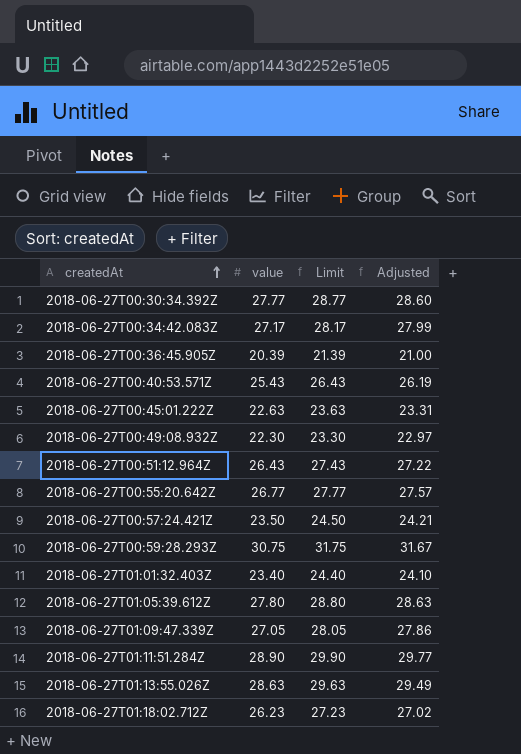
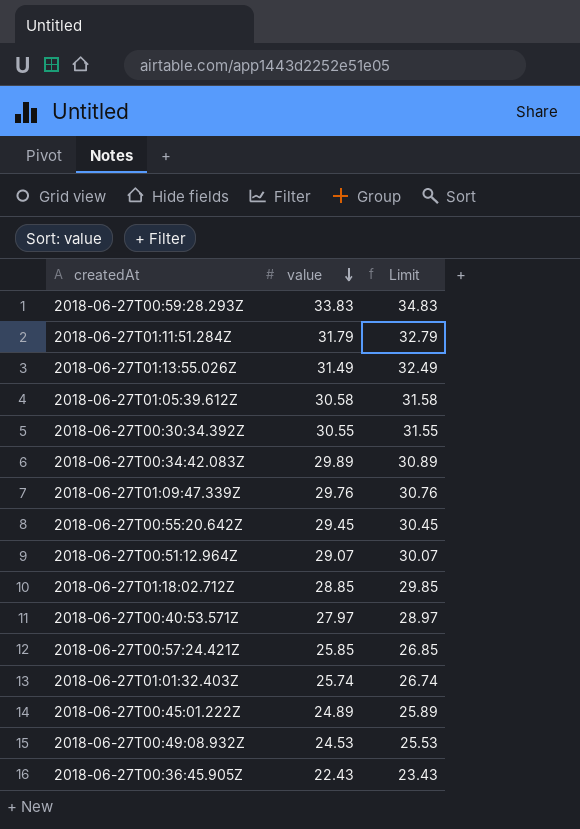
row order: createdAt ascending -> value descending
column Adjusted | formula: [value] * 1.03 -> none
2018-06-27T00:59:28.293Z | value: 30.75 -> 33.83
2018-06-27T00:59:28.293Z | Limit: 31.75 -> 34.83
2018-06-27T01:11:51.284Z | value: 28.90 -> 31.79
2018-06-27T01:11:51.284Z | Limit: 29.90 -> 32.79
2018-06-27T01:13:55.026Z | value: 28.63 -> 31.49
2018-06-27T01:13:55.026Z | Limit: 29.63 -> 32.49
2018-06-27T01:05:39.612Z | value: 27.80 -> 30.58
2018-06-27T01:05:39.612Z | Limit: 28.80 -> 31.58
2018-06-27T00:30:34.392Z | value: 27.77 -> 30.55
2018-06-27T00:30:34.392Z | Limit: 28.77 -> 31.55
2018-06-27T00:34:42.083Z | value: 27.17 -> 29.89
2018-06-27T00:34:42.083Z | Limit: 28.17 -> 30.89
2018-06-27T01:09:47.339Z | value: 27.05 -> 29.76
2018-06-27T01:09:47.339Z | Limit: 28.05 -> 30.76
2018-06-27T00:55:20.642Z | value: 26.77 -> 29.45
2018-06-27T00:55:20.642Z | Limit: 27.77 -> 30.45
2018-06-27T00:51:12.964Z | value: 26.43 -> 29.07
2018-06-27T00:51:12.964Z | Limit: 27.43 -> 30.07
2018-06-27T01:18:02.712Z | value: 26.23 -> 28.85
2018-06-27T01:18:02.712Z | Limit: 27.23 -> 29.85
2018-06-27T00:40:53.571Z | value: 25.43 -> 27.97
2018-06-27T00:40:53.571Z | Limit: 26.43 -> 28.97
2018-06-27T00:57:24.421Z | value: 23.50 -> 25.85
2018-06-27T00:57:24.421Z | Limit: 24.50 -> 26.85
2018-06-27T01:01:32.403Z | value: 23.40 -> 25.74
2018-06-27T01:01:32.403Z | Limit: 24.40 -> 26.74
2018-06-27T00:45:01.222Z | value: 22.63 -> 24.89
2018-06-27T00:45:01.222Z | Limit: 23.63 -> 25.89
2018-06-27T00:49:08.932Z | value: 22.30 -> 24.53
2018-06-27T00:49:08.932Z | Limit: 23.30 -> 25.53
2018-06-27T00:36:45.905Z | value: 20.39 -> 22.43
2018-06-27T00:36:45.905Z | Limit: 21.39 -> 23.43

